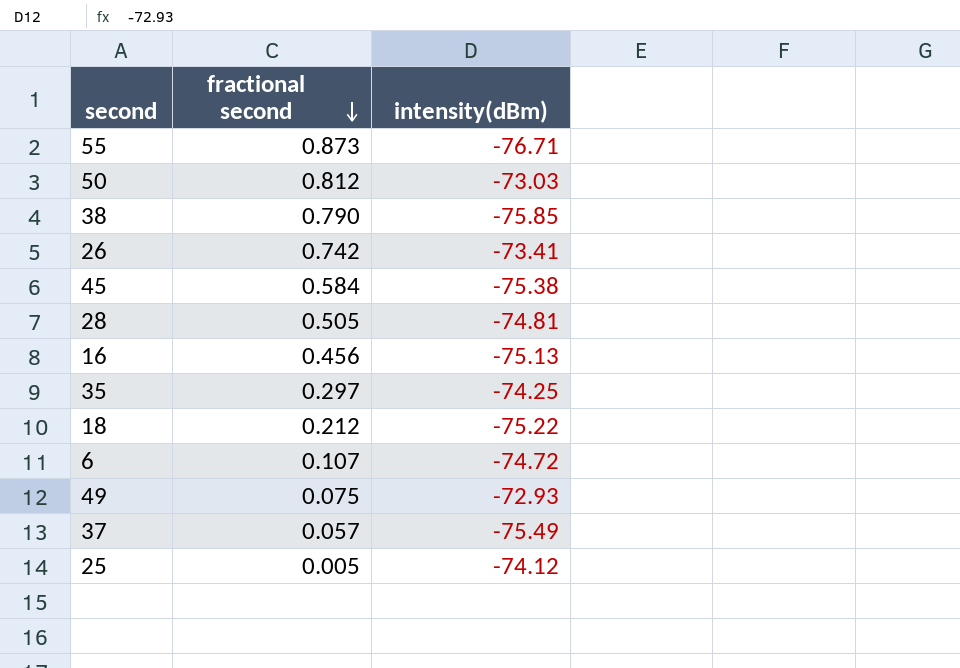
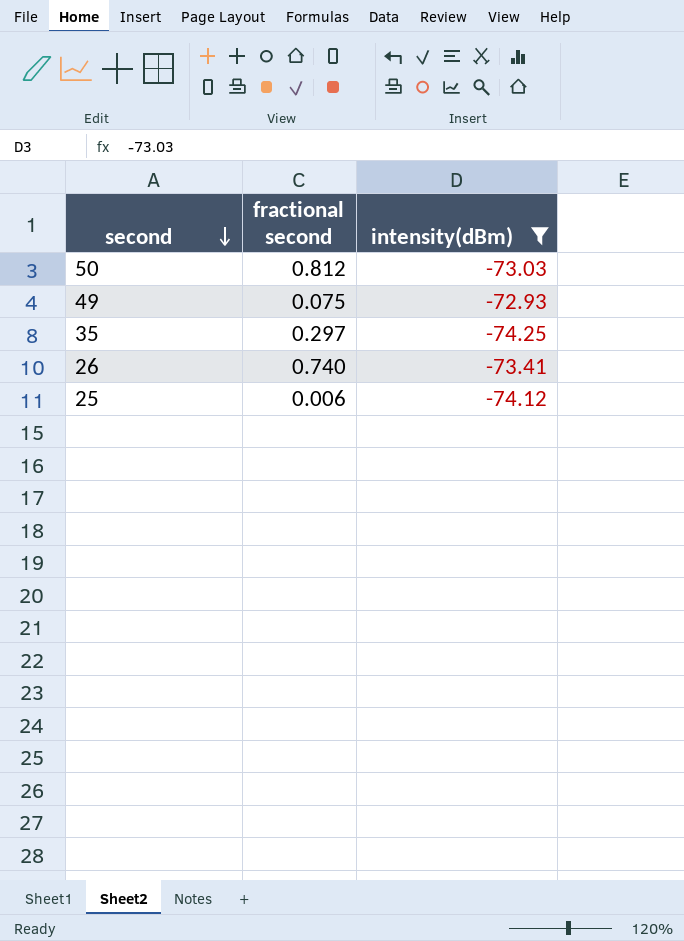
filter: none -> intensity(dBm) >= -74.25
row order: fractional second descending -> second descending
26 | fractional second: 0.742 -> 0.740
25 | fractional second: 0.005 -> 0.006

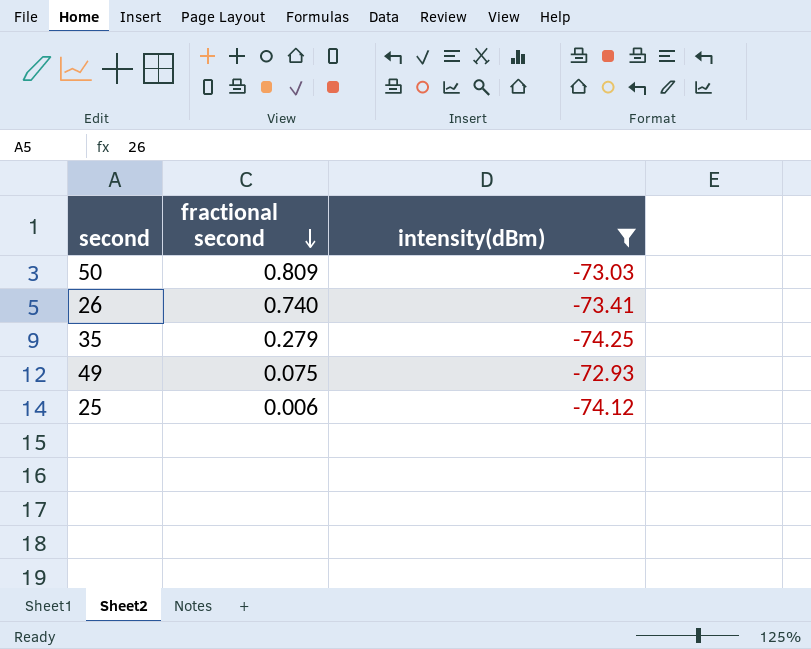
row order: second descending -> fractional second descending
50 | fractional second: 0.812 -> 0.809
35 | fractional second: 0.297 -> 0.279

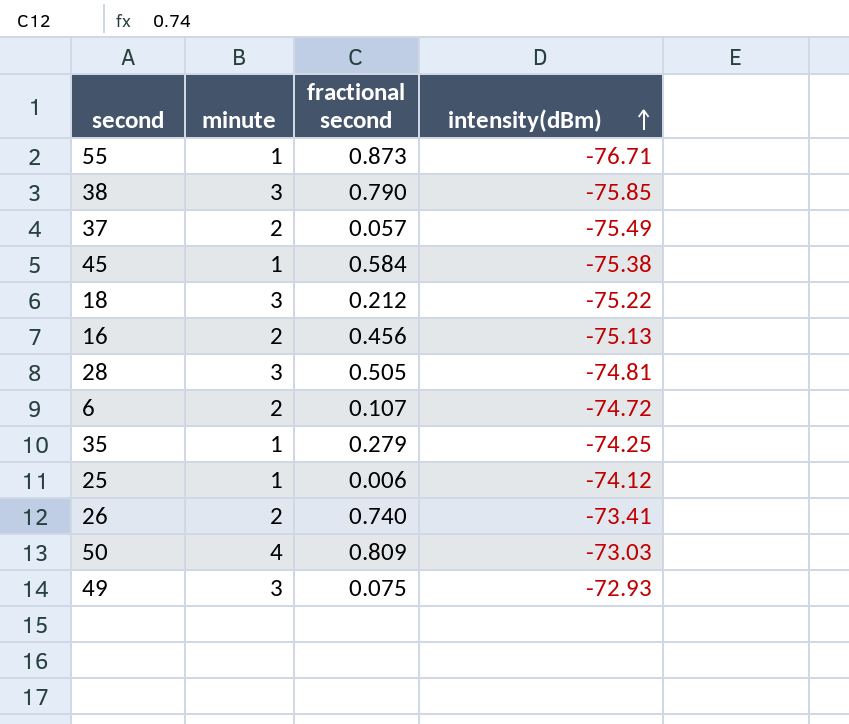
filter: intensity(dBm) >= -74.25 -> none
row order: fractional second descending -> intensity(dBm) ascending
column minute | position: none -> 2

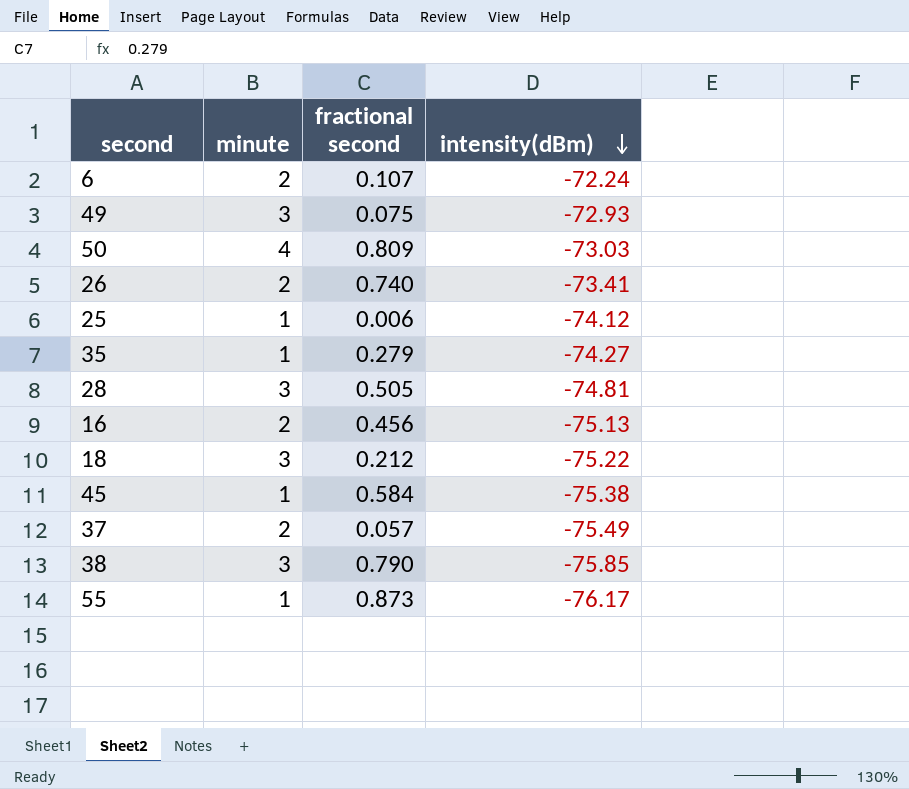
row order: intensity(dBm) ascending -> intensity(dBm) descending
6 | intensity(dBm): -74.72 -> -72.24
35 | intensity(dBm): -74.25 -> -74.27
55 | intensity(dBm): -76.71 -> -76.17

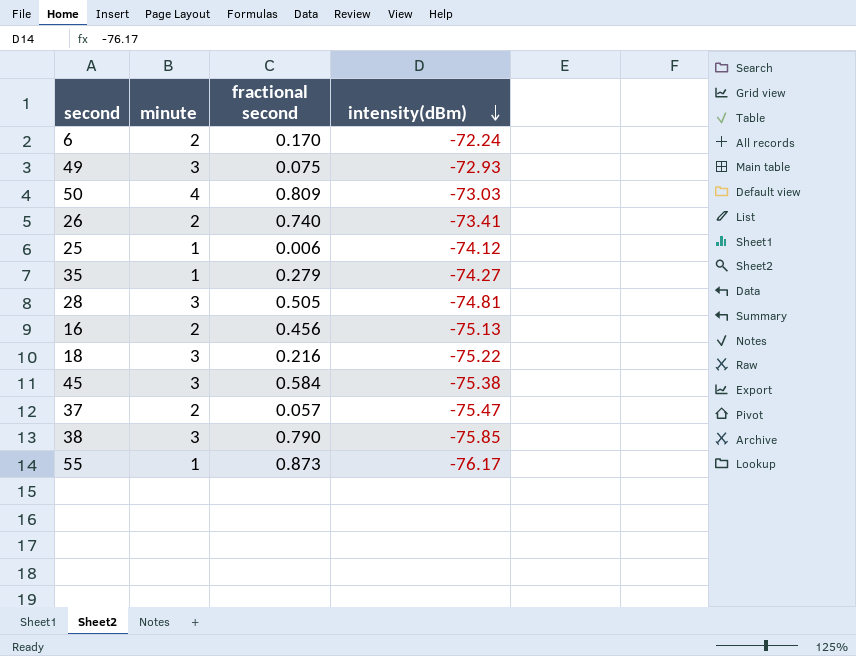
6 | fractional second: 0.107 -> 0.170
18 | fractional second: 0.212 -> 0.216
45 | minute: 1 -> 3
37 | intensity(dBm): -75.49 -> -75.47

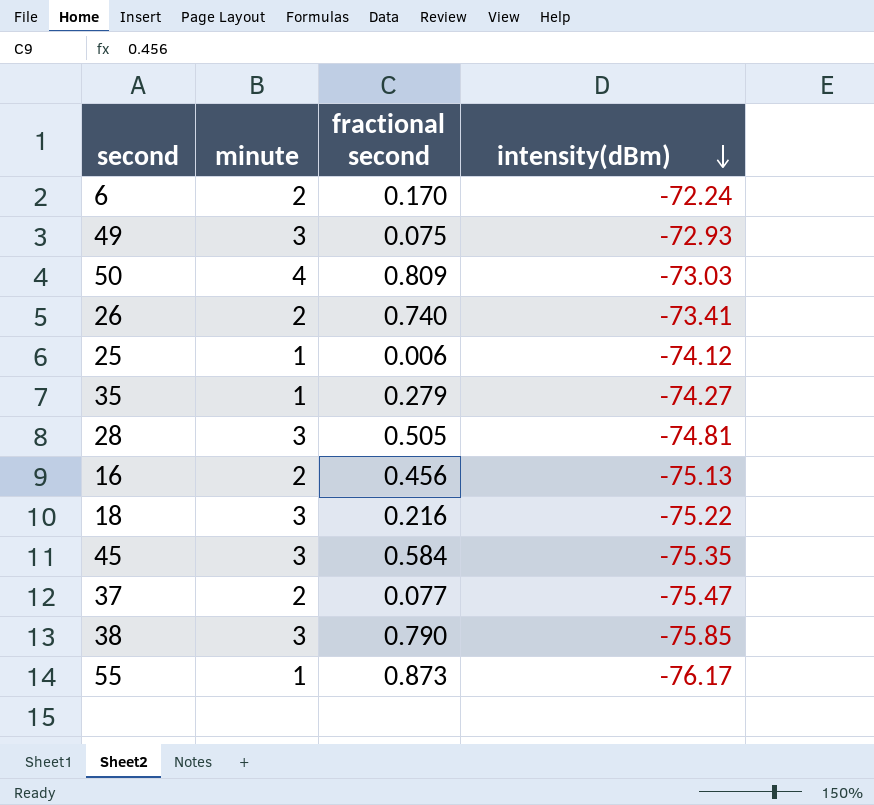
45 | intensity(dBm): -75.38 -> -75.35
37 | fractional second: 0.057 -> 0.077

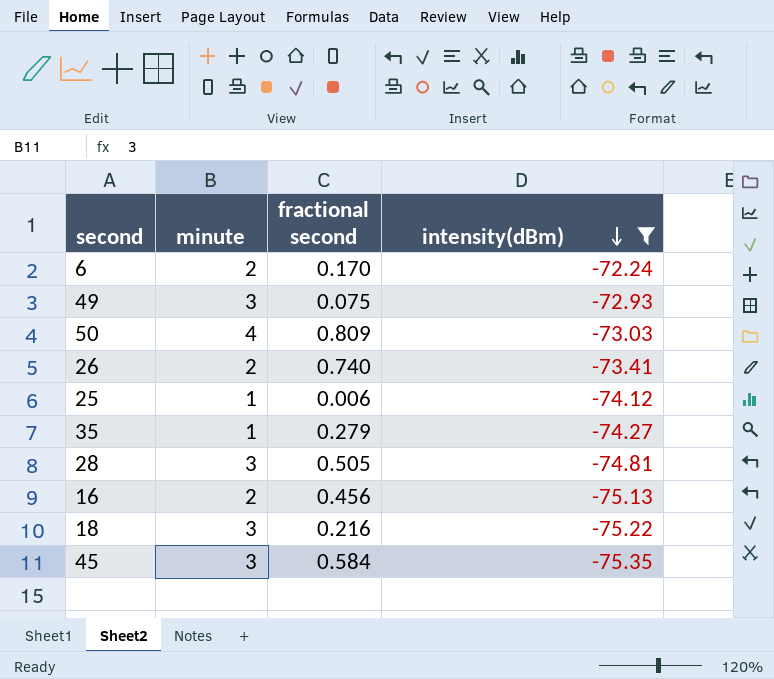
filter: none -> intensity(dBm) >= -75.35

